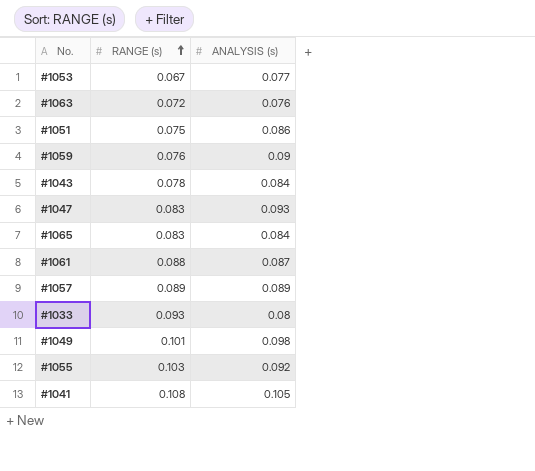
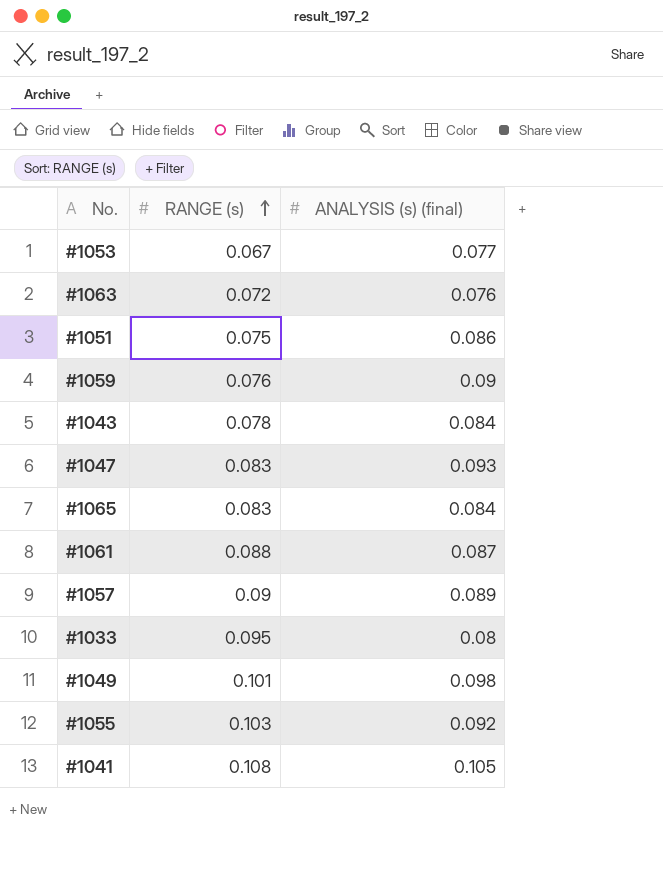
column name: ANALYSIS (s) -> ANALYSIS (s) (final)
#1057 | RANGE (s): 0.089 -> 0.09
#1033 | RANGE (s): 0.093 -> 0.095

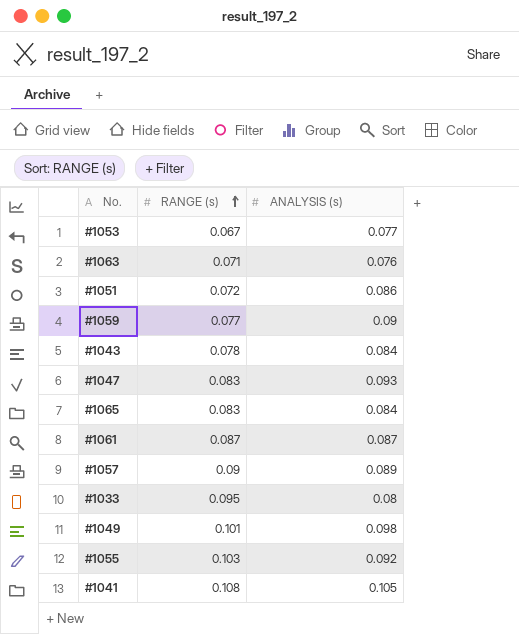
column name: ANALYSIS (s) (final) -> ANALYSIS (s)
#1063 | RANGE (s): 0.072 -> 0.071
#1051 | RANGE (s): 0.075 -> 0.072
#1059 | RANGE (s): 0.076 -> 0.077
#1061 | RANGE (s): 0.088 -> 0.087

